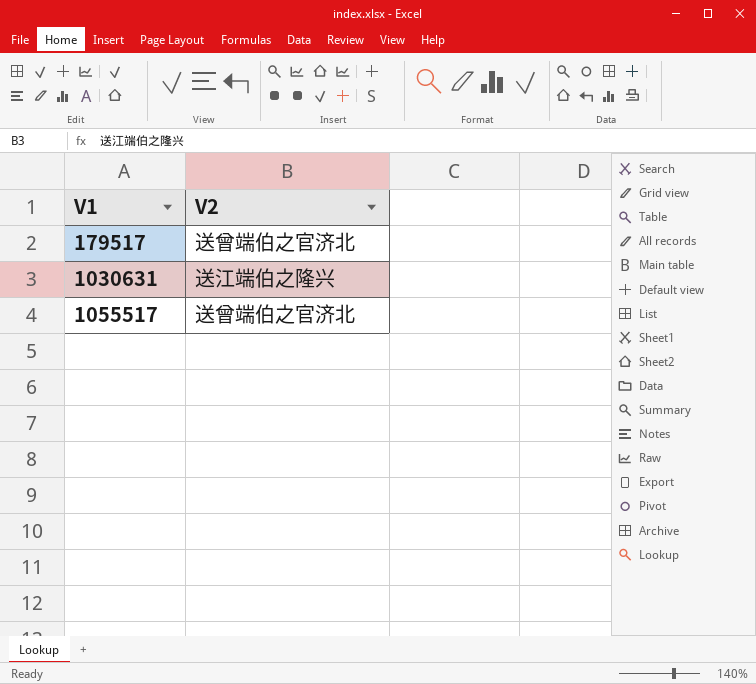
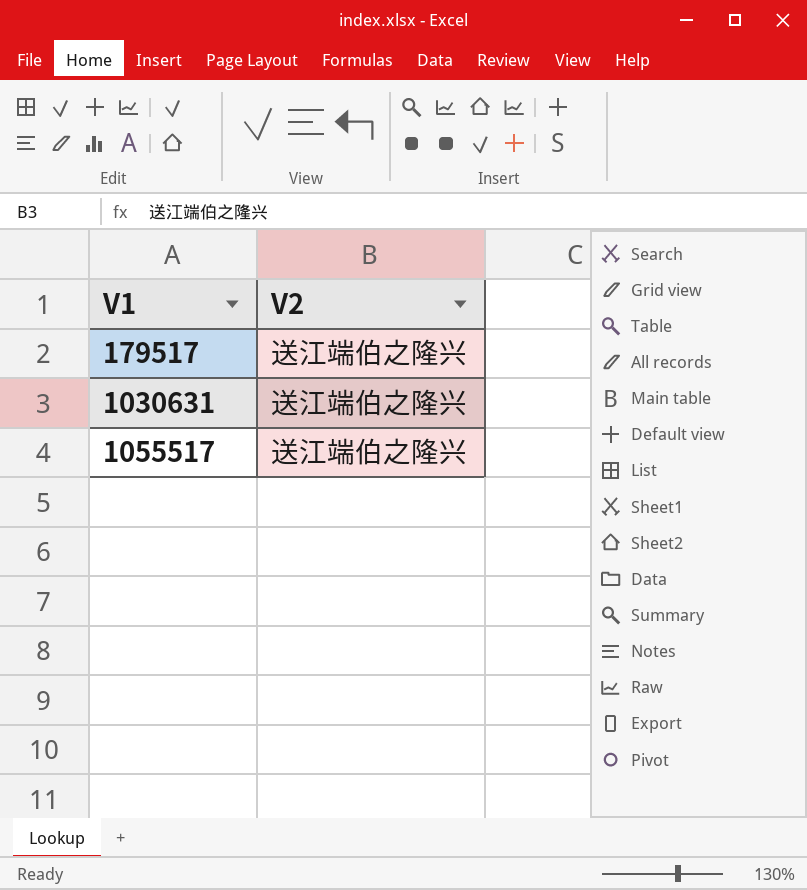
179517 | V2: 送曾端伯之官济北 -> 送江端伯之隆兴
1055517 | V2: 送曾端伯之官济北 -> 送江端伯之隆兴

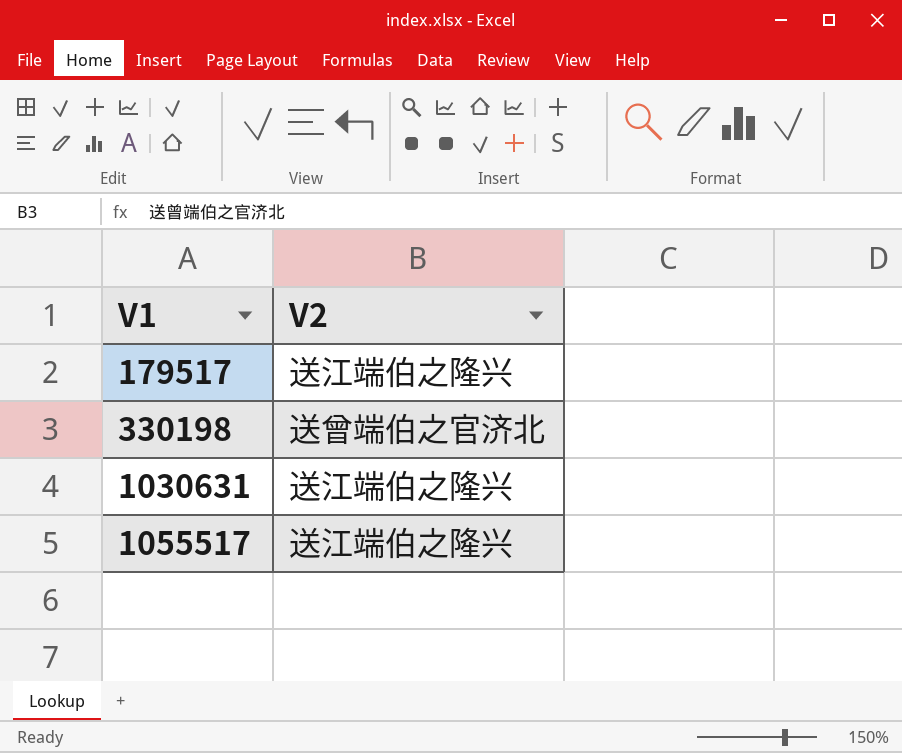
row 330198: none -> 送曾端伯之官济北

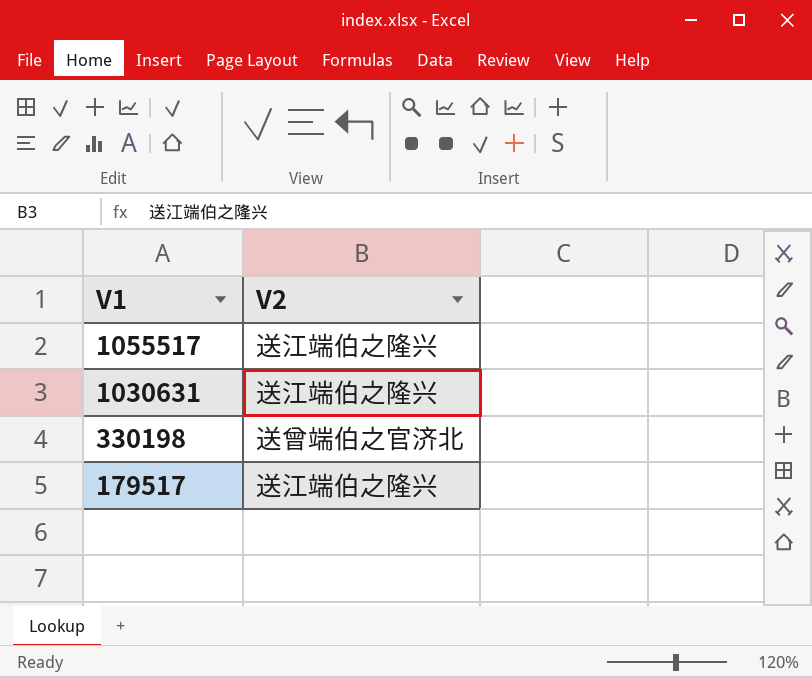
row order: V1 ascending -> V1 descending

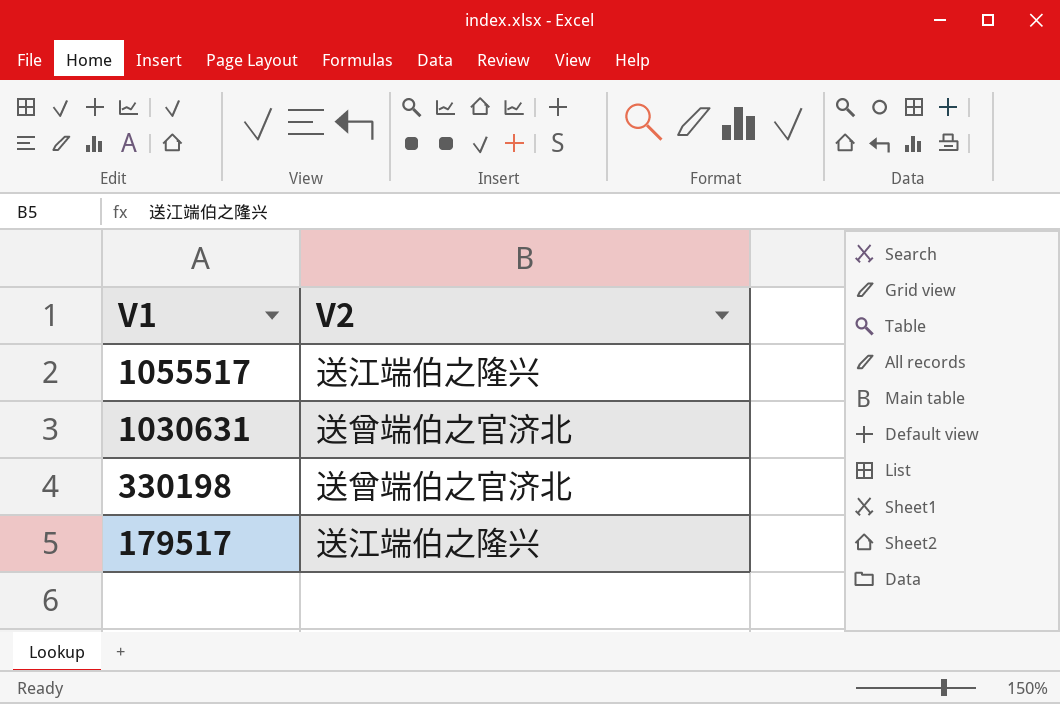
1030631 | V2: 送江端伯之隆兴 -> 送曾端伯之官济北

